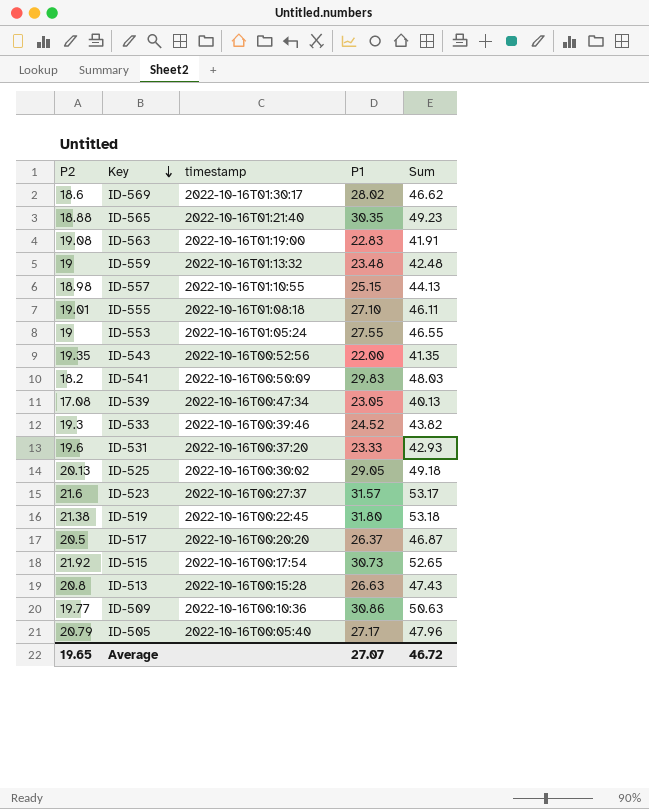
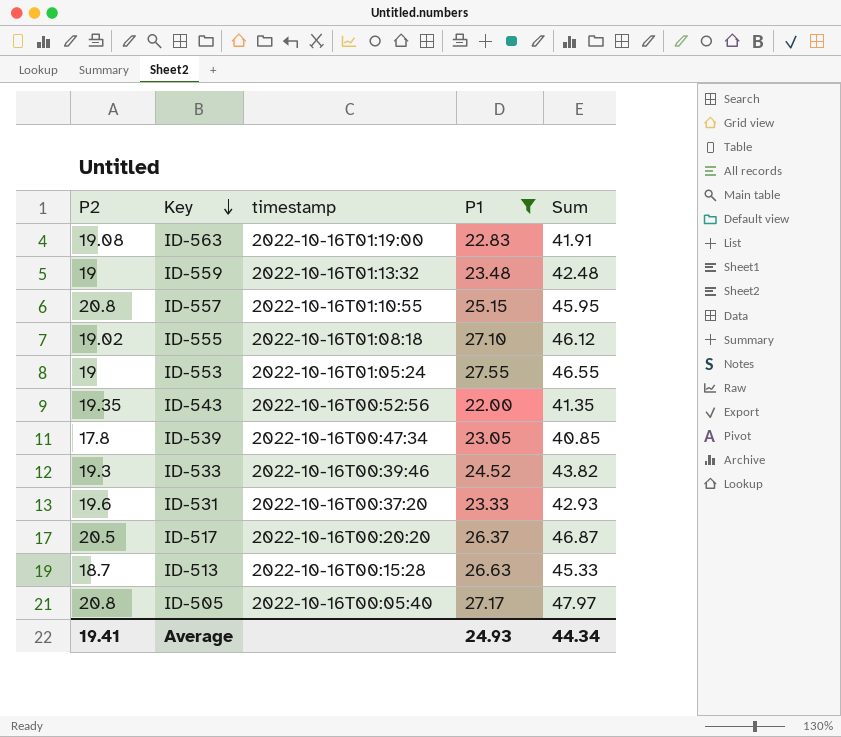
filter: none -> P1 <= 27.55
ID-557 | P2: 18.98 -> 20.8
ID-557 | Sum: 44.13 -> 45.95
ID-555 | P2: 19.01 -> 19.02
ID-555 | Sum: 46.11 -> 46.12
ID-539 | P2: 17.08 -> 17.8
ID-539 | Sum: 40.13 -> 40.85
ID-513 | P2: 20.8 -> 18.7
ID-513 | Sum: 47.43 -> 45.33
ID-505 | P2: 20.79 -> 20.8
ID-505 | Sum: 47.96 -> 47.97
Average | P2: 19.65 -> 19.41
Average | P1: 27.07 -> 24.93
Average | Sum: 46.72 -> 44.34

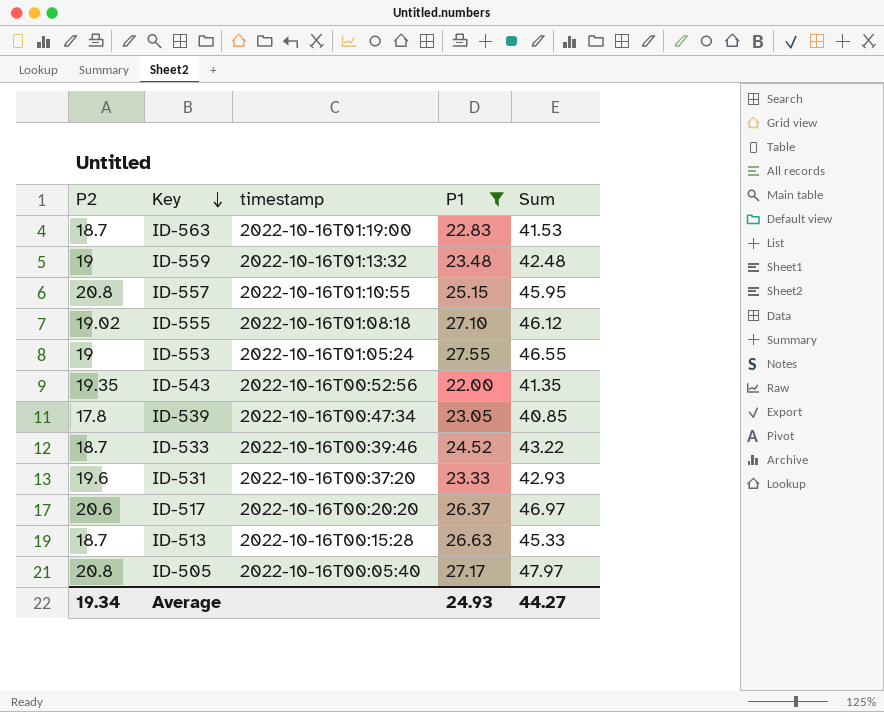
ID-563 | P2: 19.08 -> 18.7
ID-563 | Sum: 41.91 -> 41.53
ID-533 | P2: 19.3 -> 18.7
ID-533 | Sum: 43.82 -> 43.22
ID-517 | P2: 20.5 -> 20.6
ID-517 | Sum: 46.87 -> 46.97
Average | P2: 19.41 -> 19.34
Average | Sum: 44.34 -> 44.27

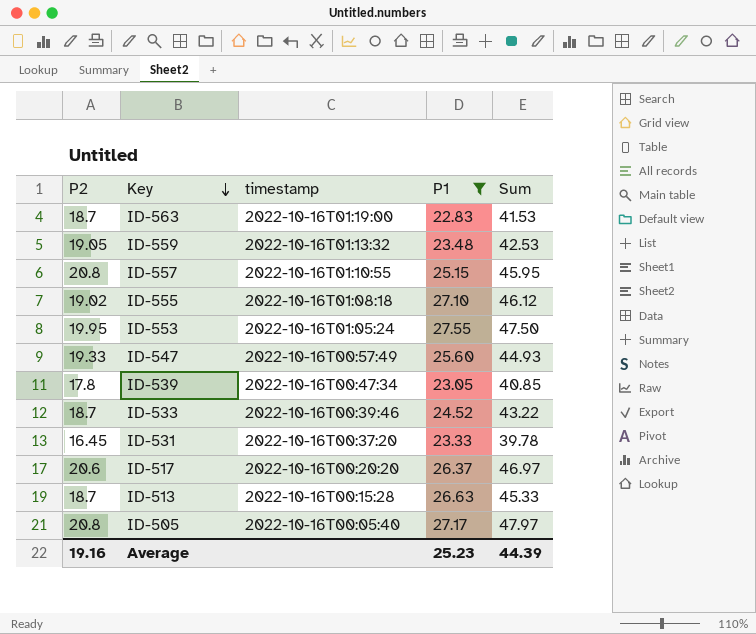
row ID-543: 19.35 | 2022-10-16T00:52:56 | 22.00 | 41.35 -> none
ID-559 | P2: 19 -> 19.05
ID-559 | Sum: 42.48 -> 42.53
ID-553 | P2: 19 -> 19.95
ID-553 | Sum: 46.55 -> 47.50
row ID-547: none -> 19.33 | 2022-10-16T00:57:49 | 25.60 | 44.93
ID-531 | P2: 19.6 -> 16.45
ID-531 | Sum: 42.93 -> 39.78
Average | P2: 19.34 -> 19.16
Average | P1: 24.93 -> 25.23
Average | Sum: 44.27 -> 44.39

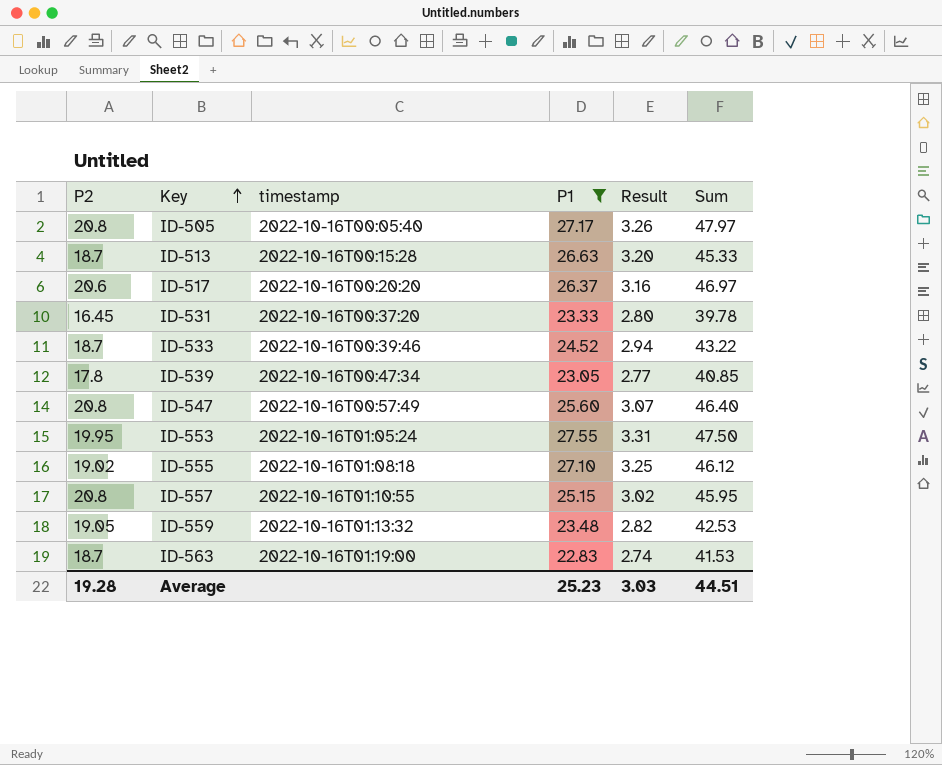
row order: Key descending -> Key ascending
column Result | formula: none -> [P1] * 0.12
ID-547 | P2: 19.33 -> 20.8
ID-547 | Sum: 44.93 -> 46.40
Average | P2: 19.16 -> 19.28
Average | Sum: 44.39 -> 44.51

